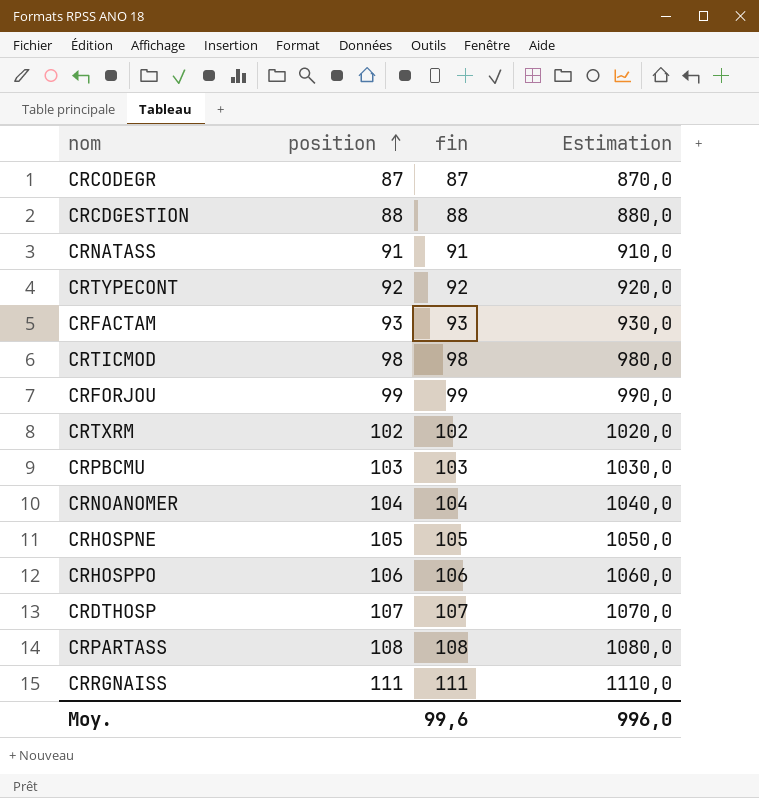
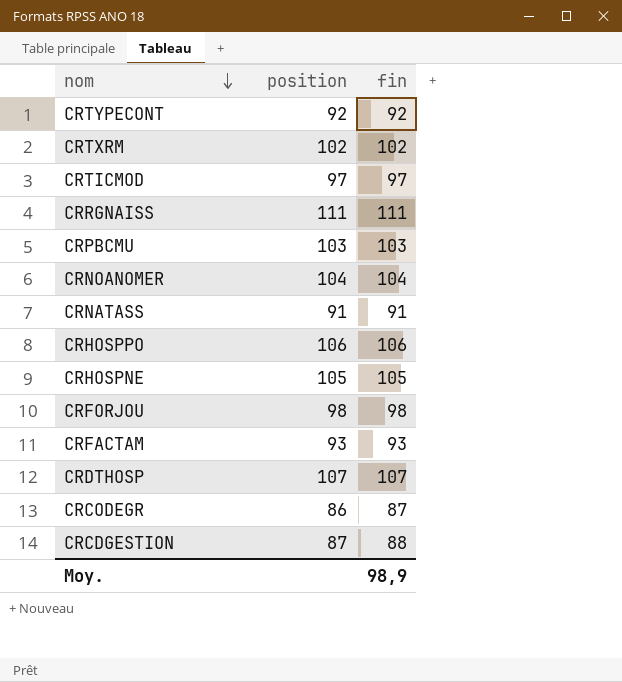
row order: position ascending -> nom descending
column Estimation | formula: [fin] * 10 -> none
row CRPARTASS: 108 | 108 | 1080,0 -> none
CRTICMOD | position: 98 -> 97
CRTICMOD | fin: 98 -> 97
CRFORJOU | position: 99 -> 98
CRFORJOU | fin: 99 -> 98
CRCODEGR | position: 87 -> 86
CRCDGESTION | position: 88 -> 87
Moy. | fin: 99,6 -> 98,9

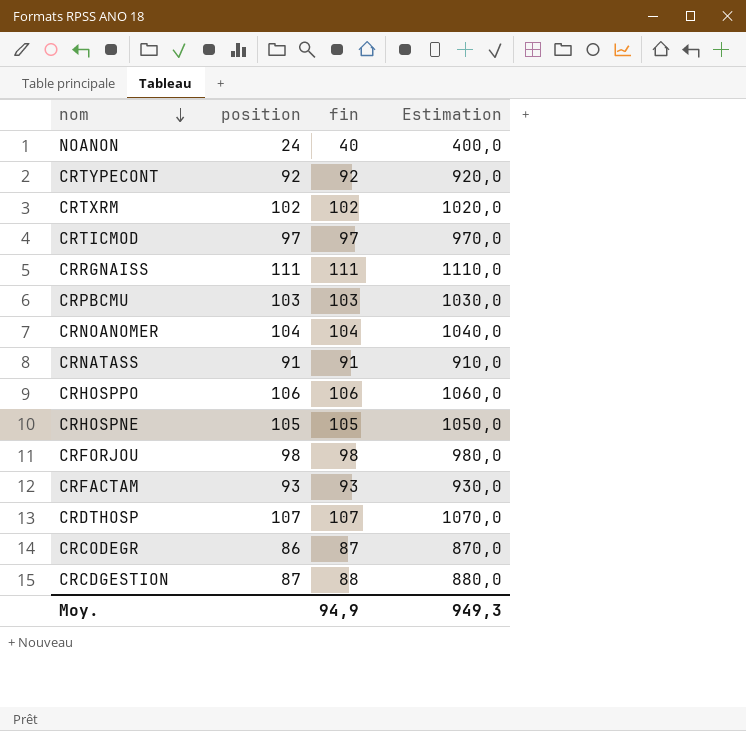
column Estimation | formula: none -> [fin] * 10
row NOANON: none -> 24 | 40 | 400,0
Moy. | fin: 98,9 -> 94,9

